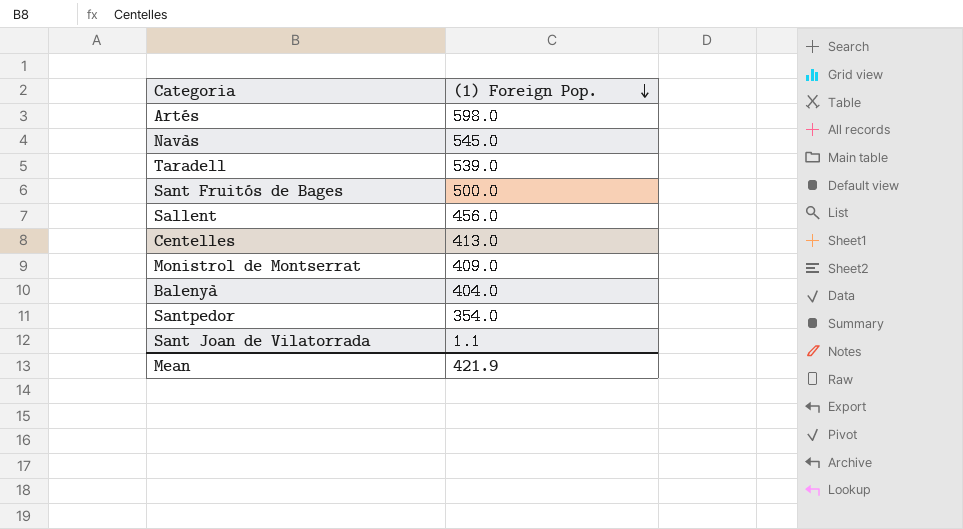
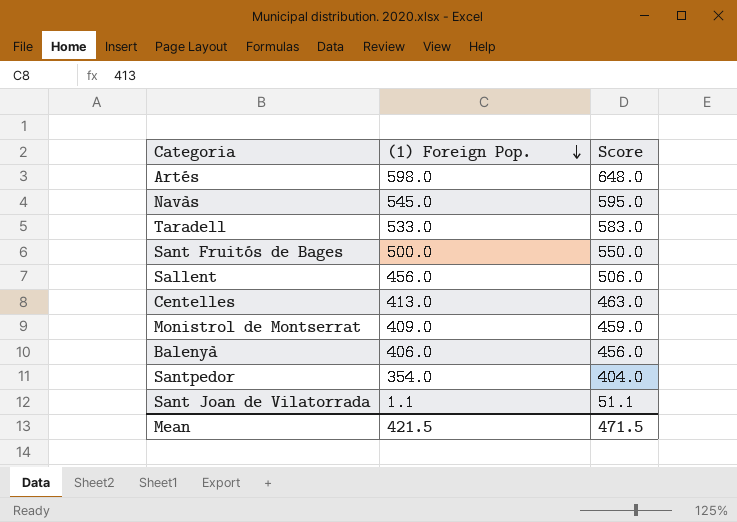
column Score | formula: none -> [(1) Foreign Pop.] + 50
Taradell | (1) Foreign Pop.: 539.0 -> 533.0
Balenyà | (1) Foreign Pop.: 404.0 -> 406.0
Mean | (1) Foreign Pop.: 421.9 -> 421.5

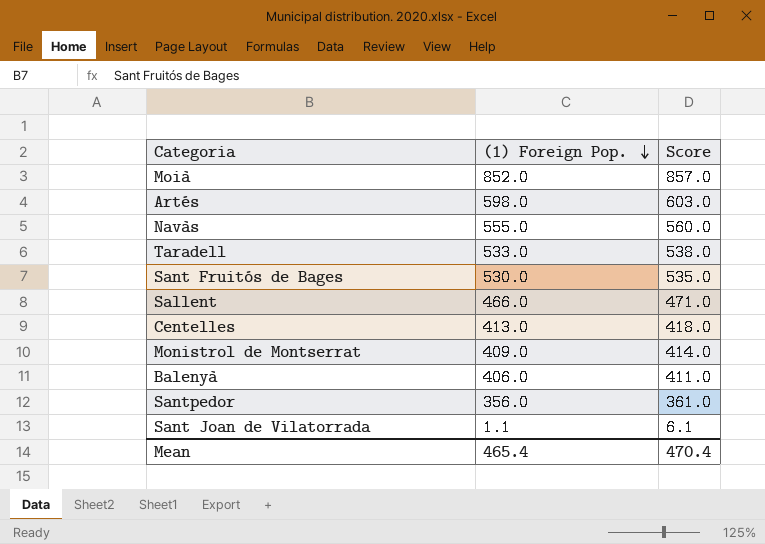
column Score | formula: [(1) Foreign Pop.] + 50 -> [(1) Foreign Pop.] + 5
row Moià: none -> 852.0 | 857.0
Navàs | (1) Foreign Pop.: 545.0 -> 555.0
Sant Fruitós de Bages | (1) Foreign Pop.: 500.0 -> 530.0
Sallent | (1) Foreign Pop.: 456.0 -> 466.0
Santpedor | (1) Foreign Pop.: 354.0 -> 356.0
Mean | (1) Foreign Pop.: 421.5 -> 465.4
Mean | Score: 471.5 -> 470.4

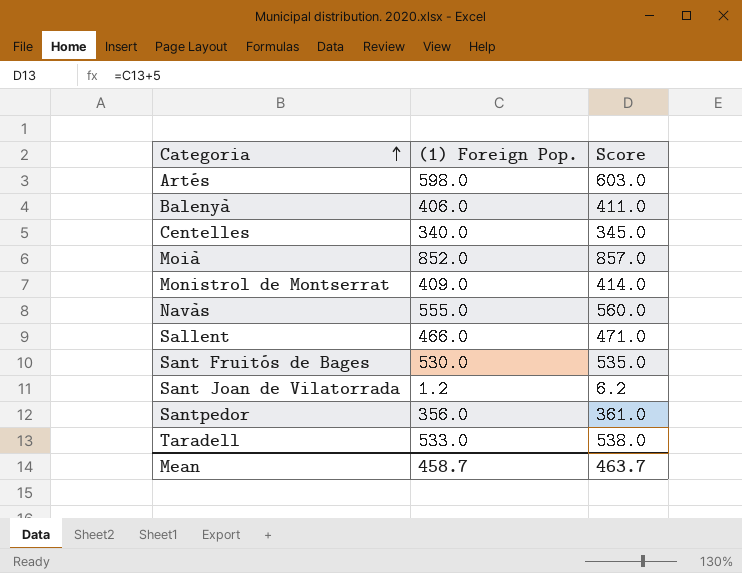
row order: (1) Foreign Pop. descending -> Categoria ascending
Centelles | (1) Foreign Pop.: 413.0 -> 340.0
Centelles | Score: 418.0 -> 345.0
Sant Joan de Vilatorrada | (1) Foreign Pop.: 1.1 -> 1.2
Sant Joan de Vilatorrada | Score: 6.1 -> 6.2
Mean | (1) Foreign Pop.: 465.4 -> 458.7
Mean | Score: 470.4 -> 463.7

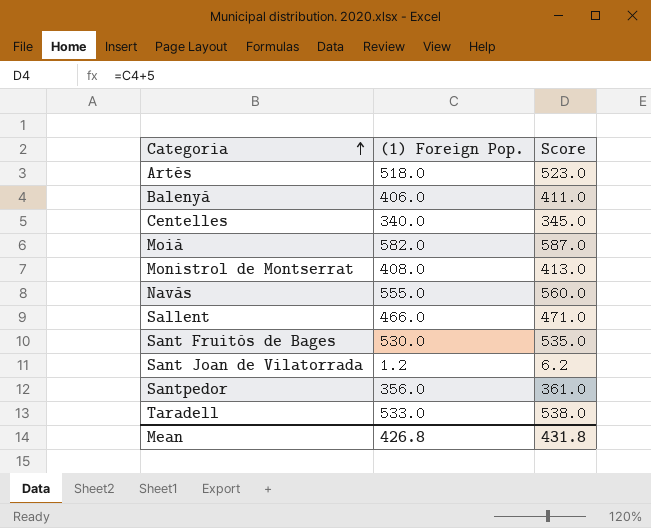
Artés | (1) Foreign Pop.: 598.0 -> 518.0
Artés | Score: 603.0 -> 523.0
Moià | (1) Foreign Pop.: 852.0 -> 582.0
Moià | Score: 857.0 -> 587.0
Monistrol de Montserrat | (1) Foreign Pop.: 409.0 -> 408.0
Monistrol de Montserrat | Score: 414.0 -> 413.0
Mean | (1) Foreign Pop.: 458.7 -> 426.8
Mean | Score: 463.7 -> 431.8

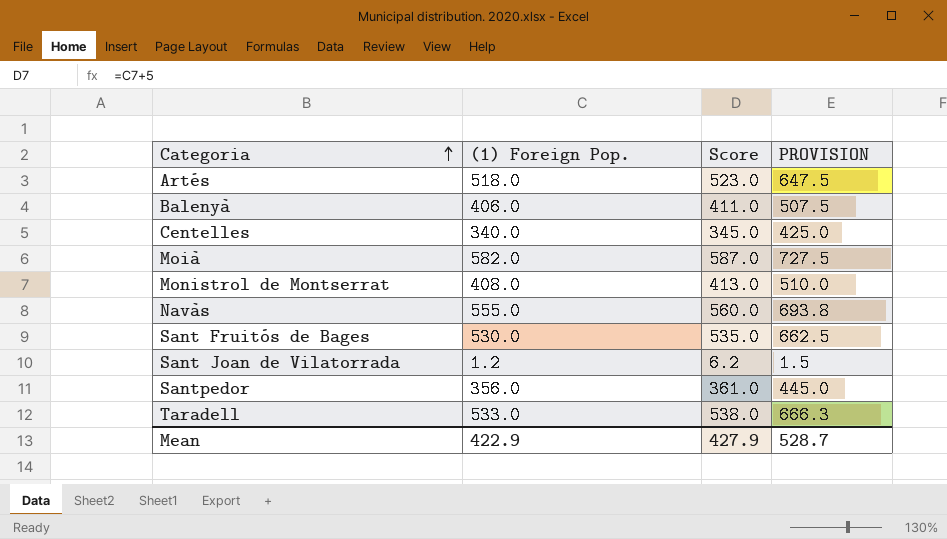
column PROVISION | formula: none -> [(1) Foreign Pop.] * 1.25
row Sallent: 466.0 | 471.0 -> none
Mean | (1) Foreign Pop.: 426.8 -> 422.9
Mean | Score: 431.8 -> 427.9

